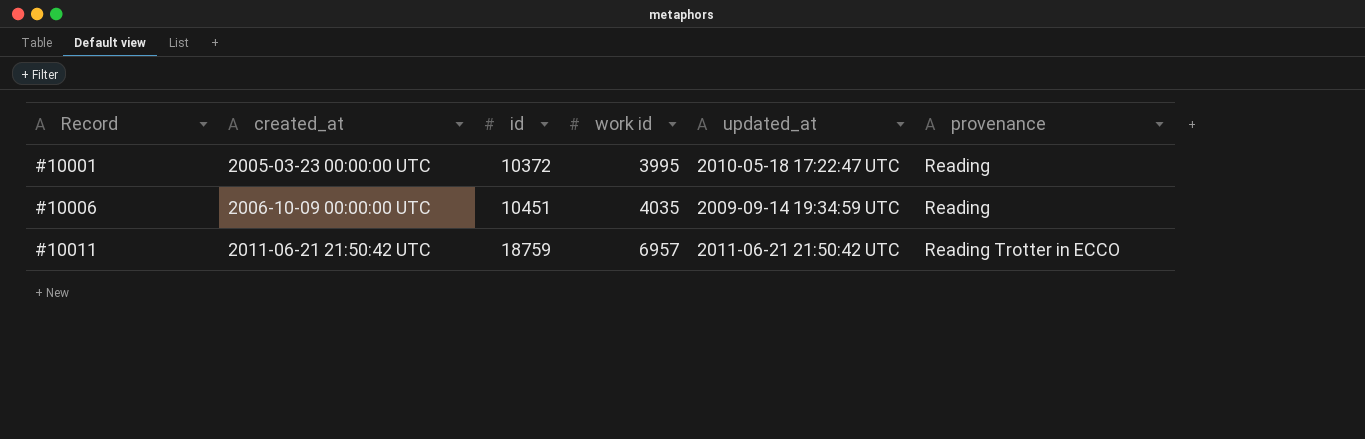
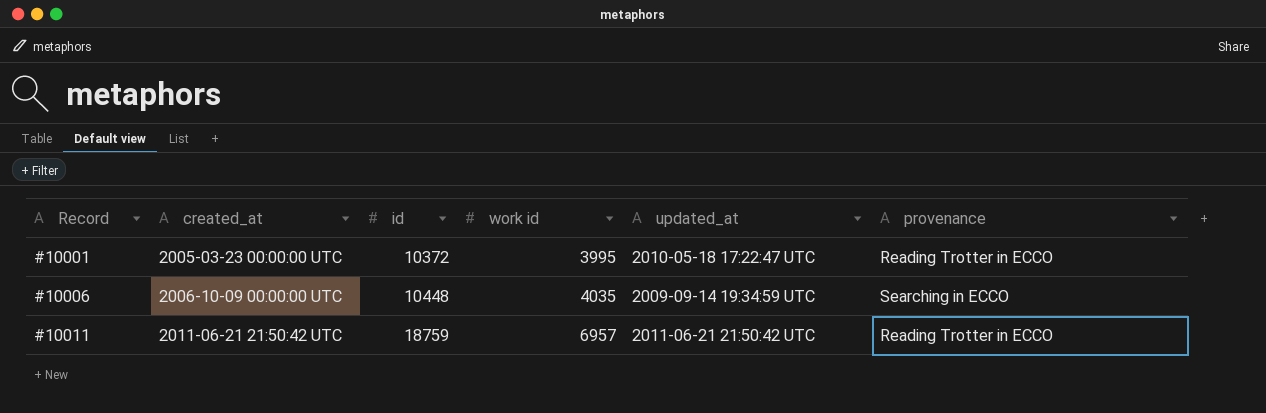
#10001 | provenance: Reading -> Reading Trotter in ECCO
#10006 | id: 10451 -> 10448
#10006 | provenance: Reading -> Searching in ECCO

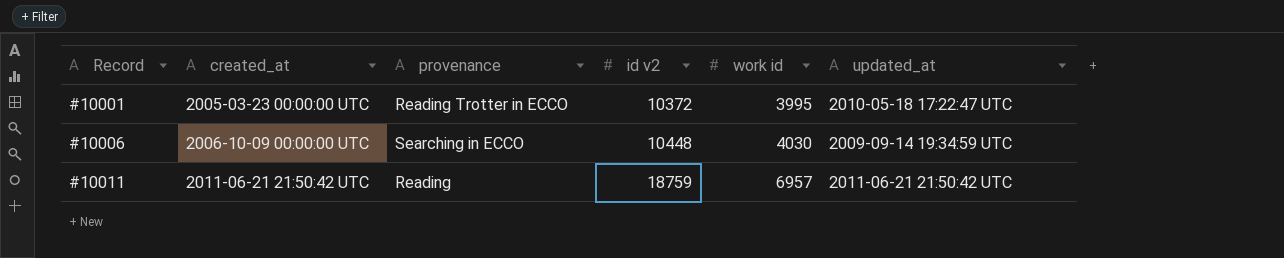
column provenance | position: 6 -> 3
column name: id -> id v2
#10006 | work id: 4035 -> 4030
#10011 | provenance: Reading Trotter in ECCO -> Reading

